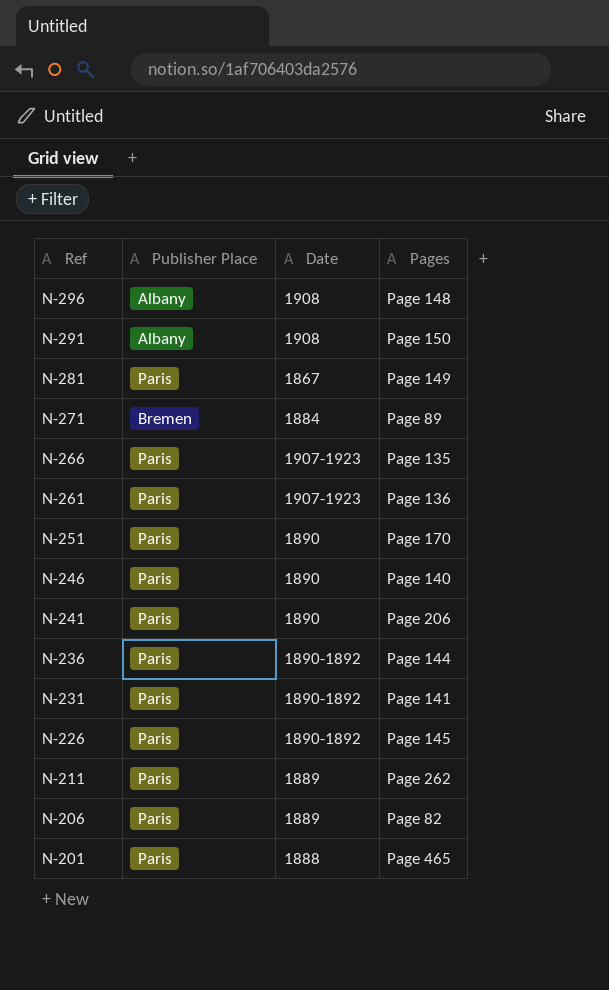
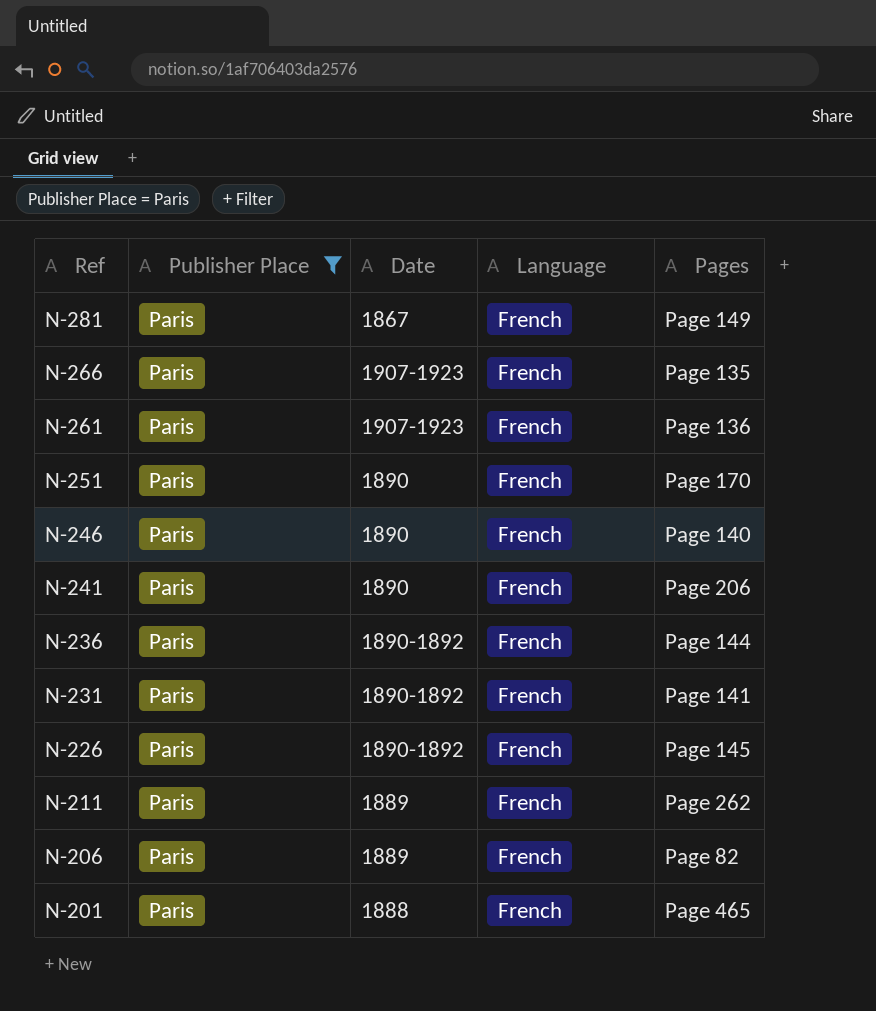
filter: none -> Publisher Place = Paris
column Language | position: none -> 4

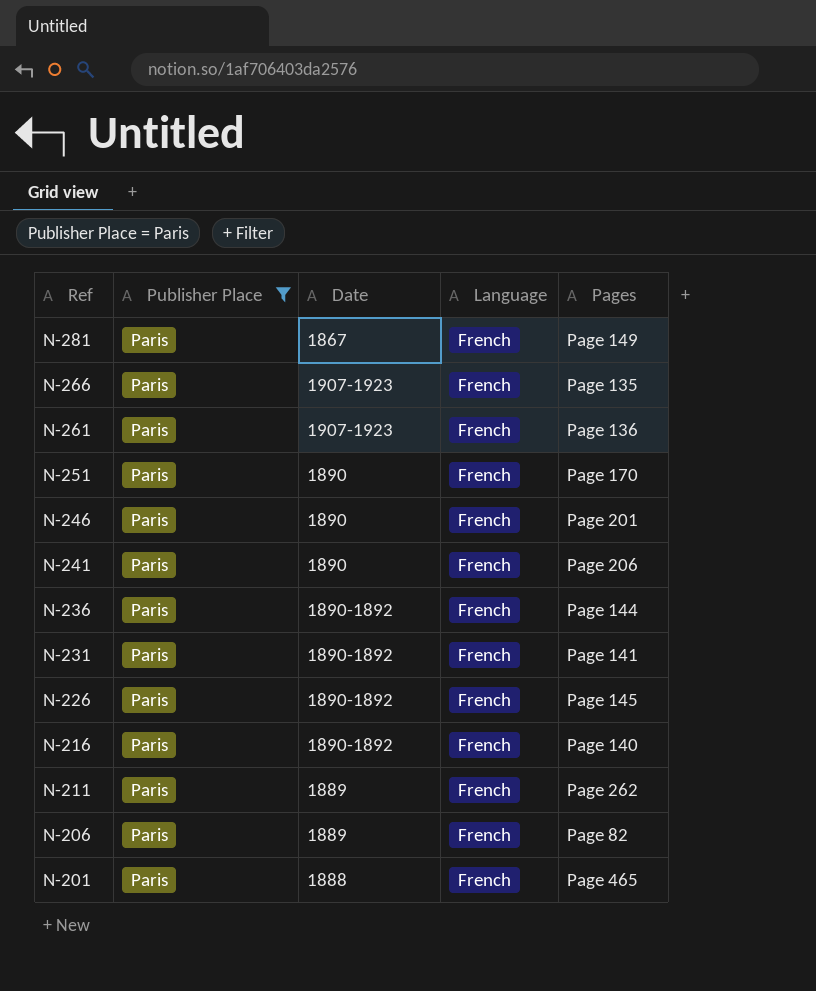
N-246 | Pages: Page 140 -> Page 201
row N-216: none -> Paris | 1890-1892 | French | Page 140

